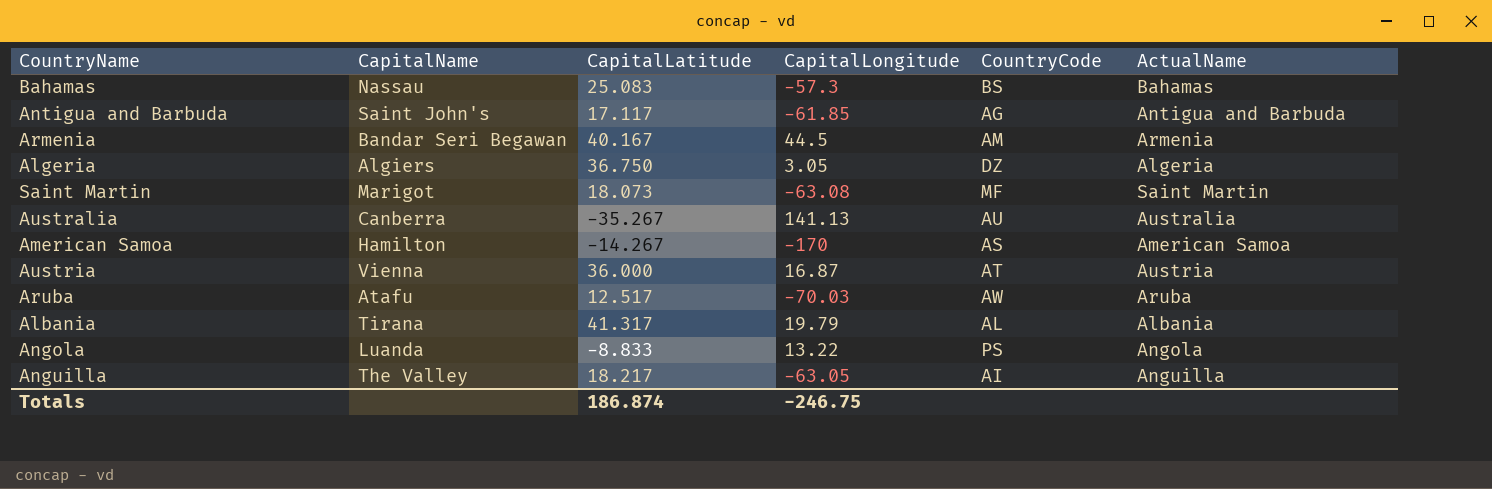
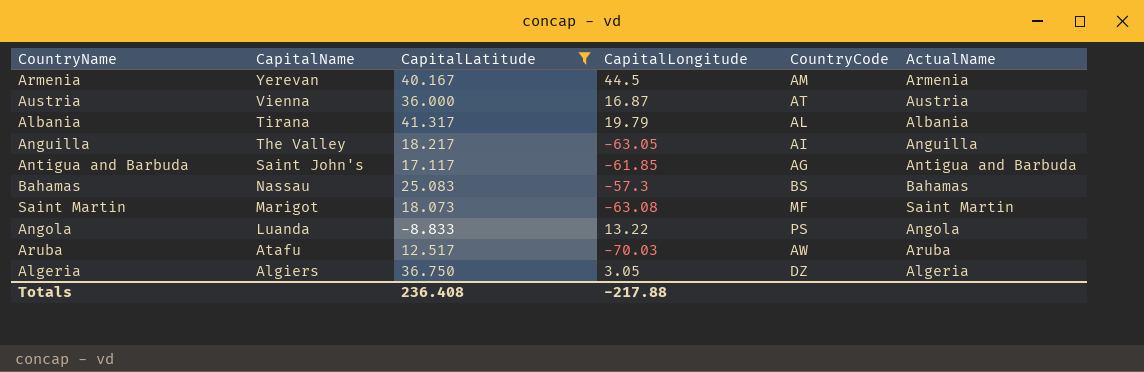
filter: none -> CapitalLatitude >= -8.833
row order: none -> CapitalName descending
Armenia | CapitalName: Bandar Seri Begawan -> Yerevan
Totals | CapitalLatitude: 186.874 -> 236.408
Totals | CapitalLongitude: -246.75 -> -217.88

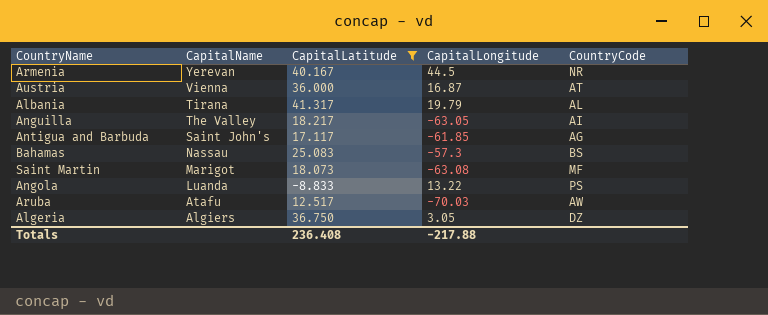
column ActualName | position: 6 -> none
Armenia | CountryCode: AM -> NR

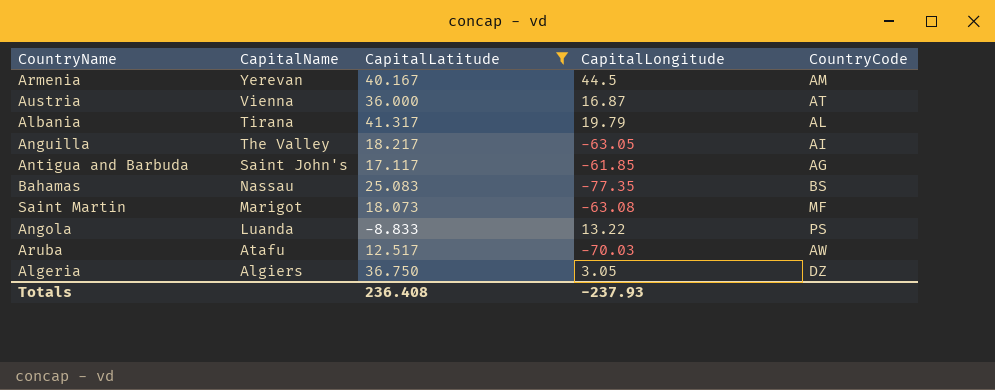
Armenia | CountryCode: NR -> AM
Bahamas | CapitalLongitude: -57.3 -> -77.35
Totals | CapitalLongitude: -217.88 -> -237.93

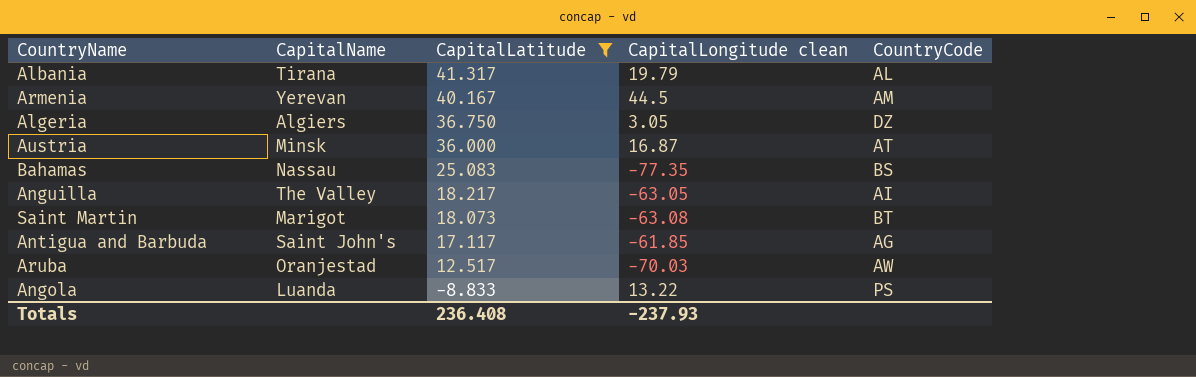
row order: CapitalName descending -> CapitalLatitude descending
column name: CapitalLongitude -> CapitalLongitude clean
Austria | CapitalName: Vienna -> Minsk
Saint Martin | CountryCode: MF -> BT
Aruba | CapitalName: Atafu -> Oranjestad

